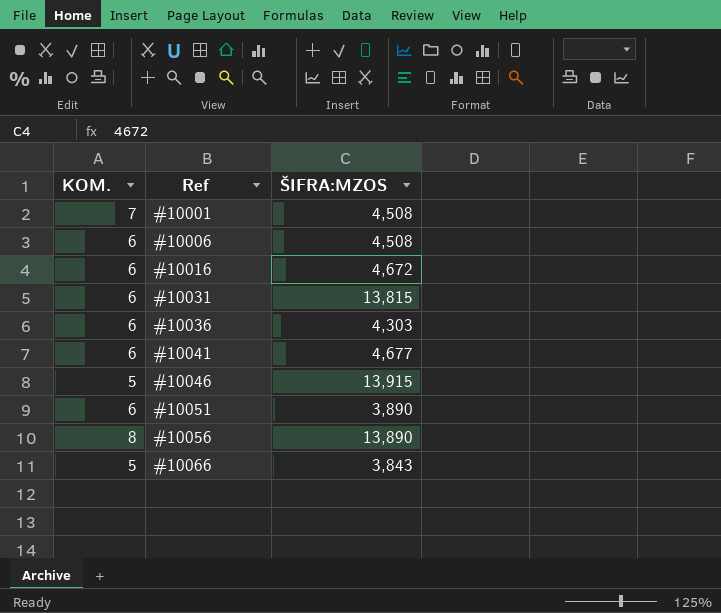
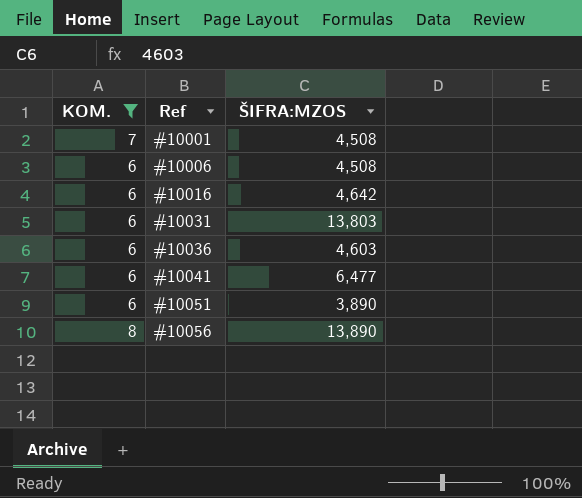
filter: none -> KOM. != 5
#10016 | ŠIFRA:MZOS: 4,672 -> 4,642
#10031 | ŠIFRA:MZOS: 13,815 -> 13,803
#10036 | ŠIFRA:MZOS: 4,303 -> 4,603
#10041 | ŠIFRA:MZOS: 4,677 -> 6,477

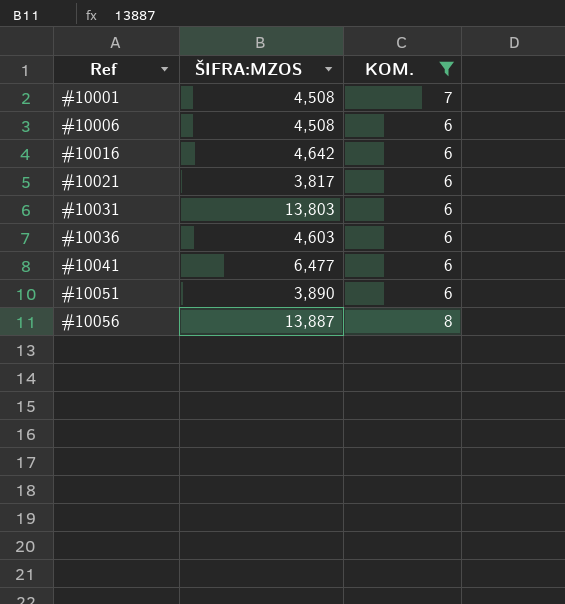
column KOM. | position: 1 -> 3
row #10021: none -> 3,817 | 6
#10056 | ŠIFRA:MZOS: 13,890 -> 13,887

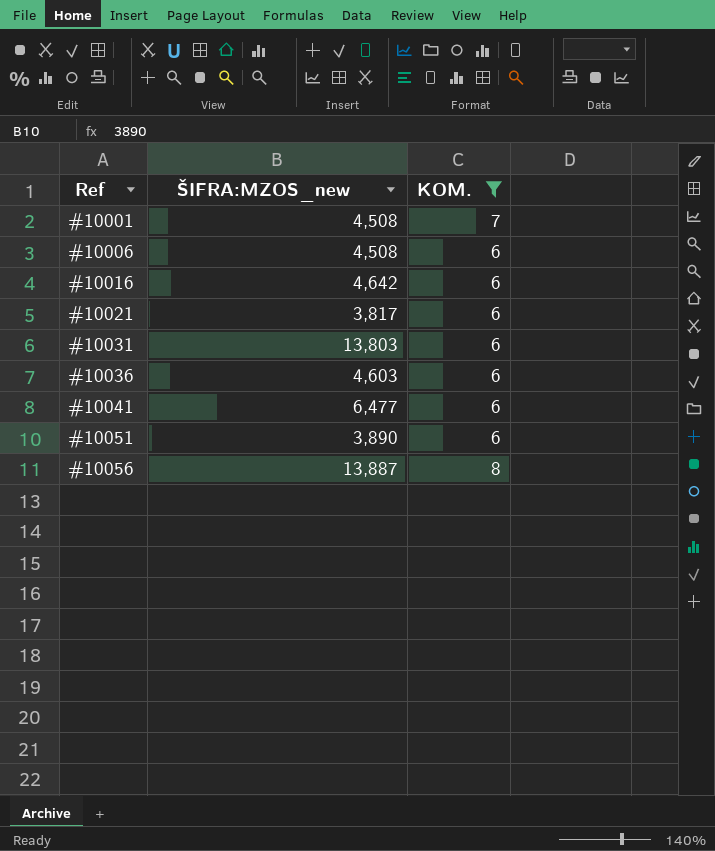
column name: ŠIFRA:MZOS -> ŠIFRA:MZOS_new

